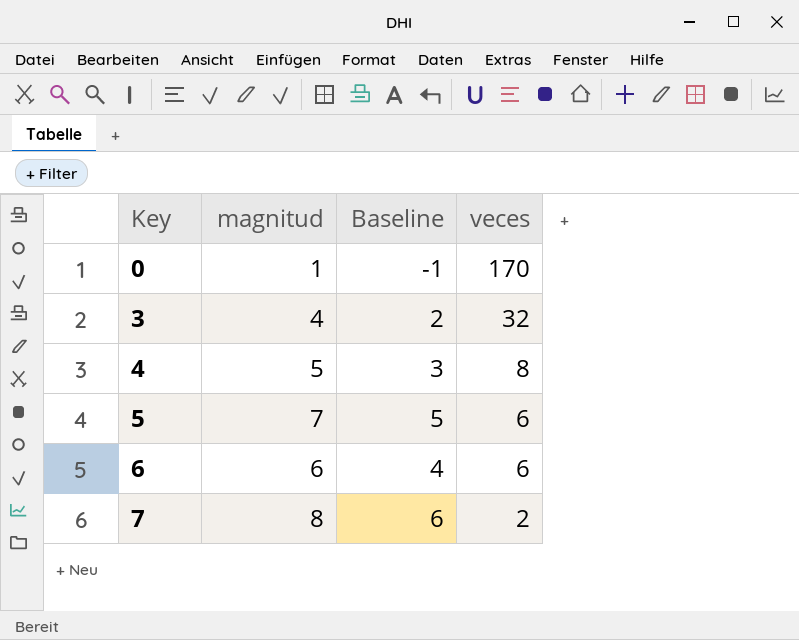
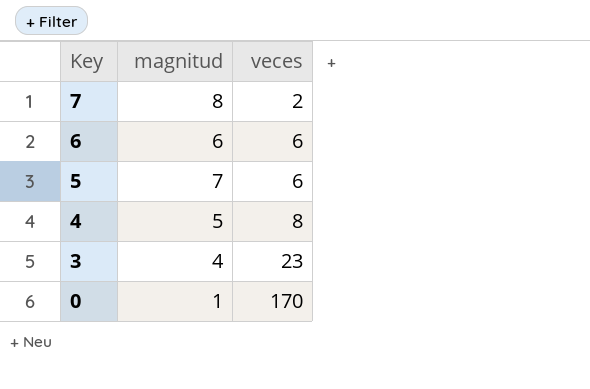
row order: Key ascending -> Key descending
column Baseline | formula: [magnitud] - 2 -> none
3 | veces: 32 -> 23

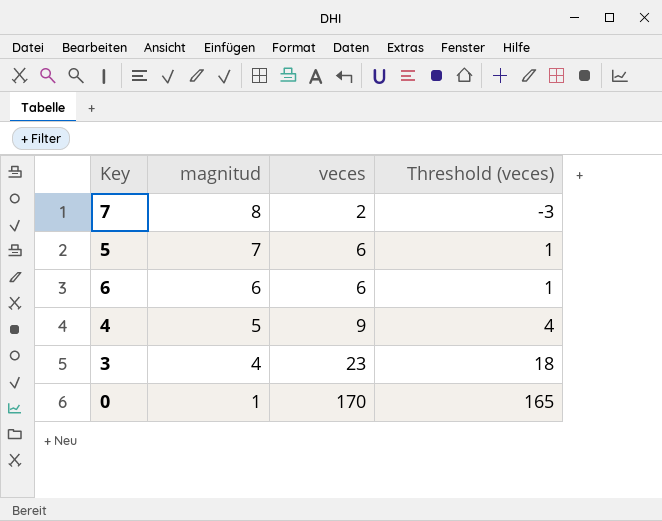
row order: Key descending -> magnitud descending
column Threshold (veces) | formula: none -> [veces] - 5
4 | veces: 8 -> 9

